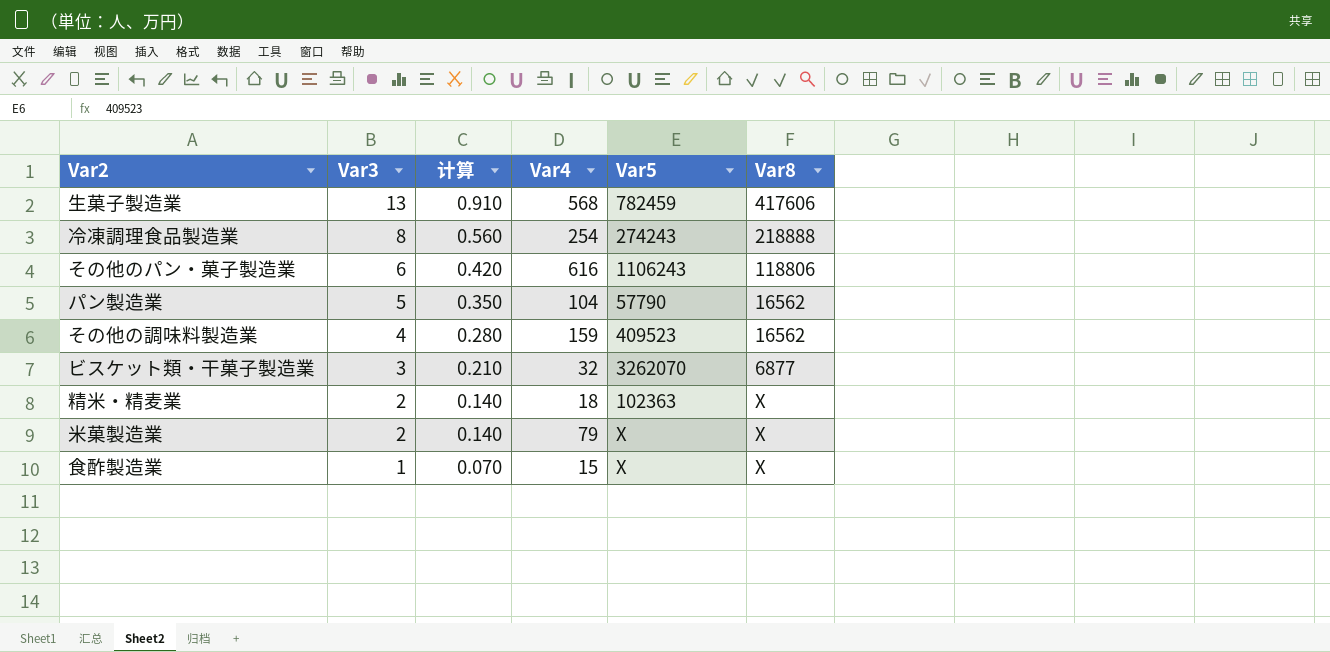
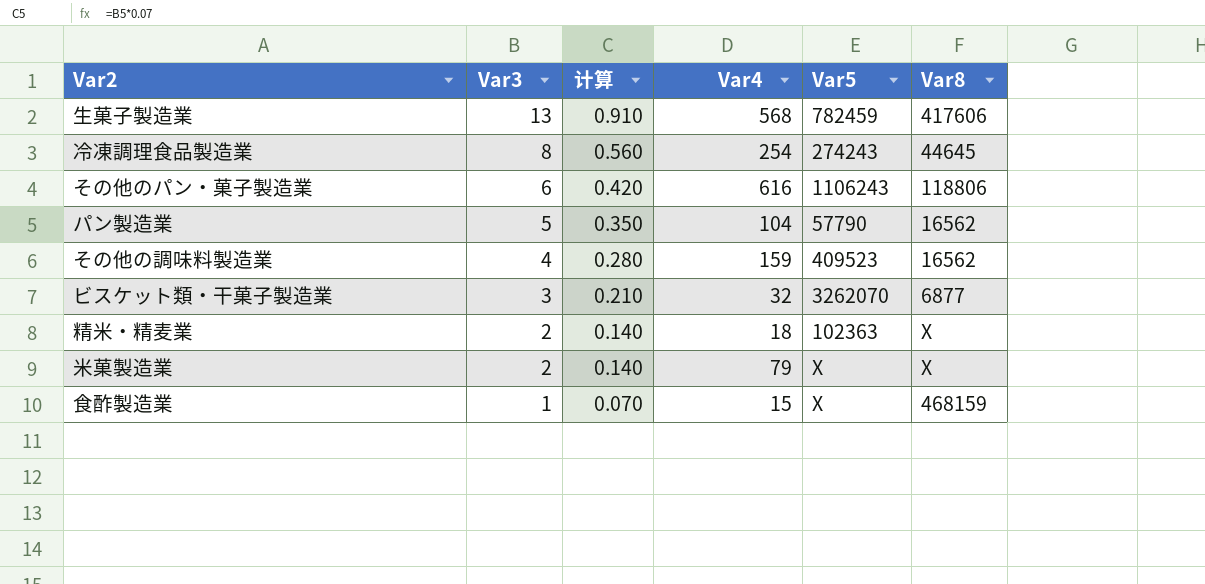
冷凍調理食品製造業 | Var8: 218888 -> 44645
食酢製造業 | Var8: X -> 468159

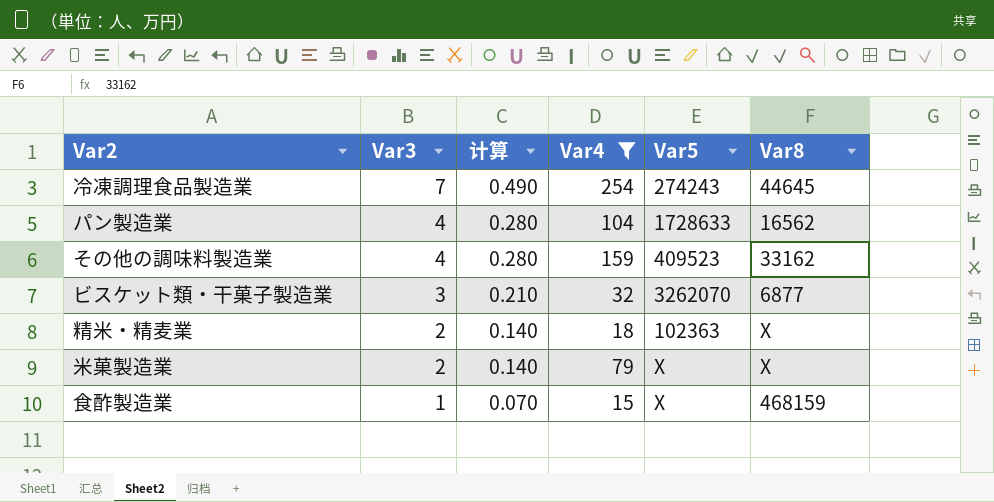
filter: none -> Var4 <= 254
冷凍調理食品製造業 | Var3: 8 -> 7
冷凍調理食品製造業 | 计算: 0.560 -> 0.490
パン製造業 | Var3: 5 -> 4
パン製造業 | 计算: 0.350 -> 0.280
パン製造業 | Var5: 57790 -> 1728633
その他の調味料製造業 | Var8: 16562 -> 33162

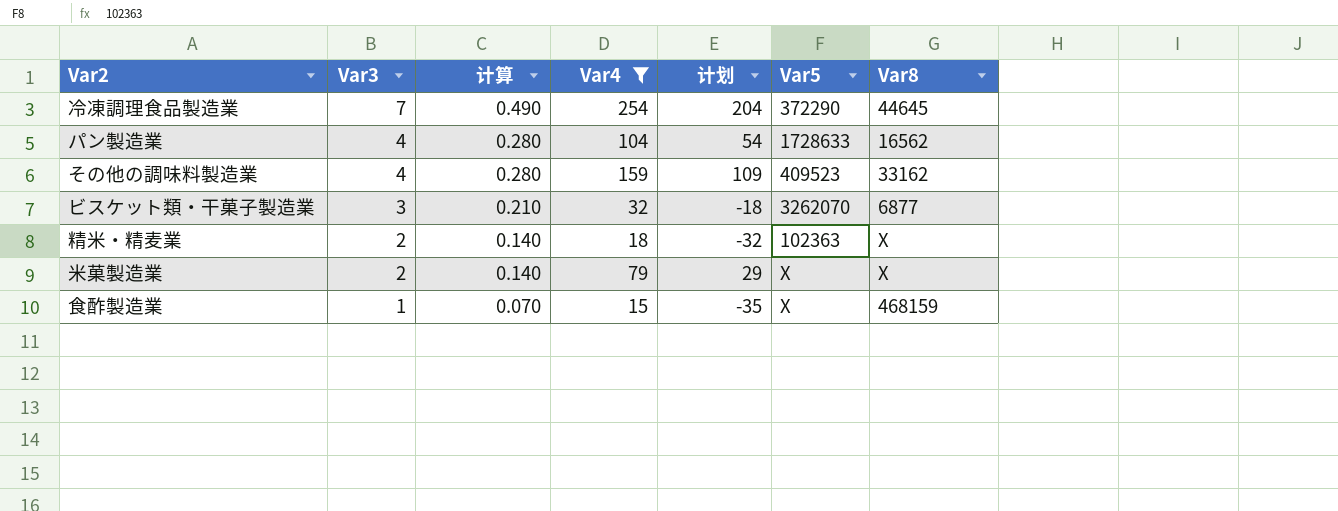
column 计划 | formula: none -> [Var4] - 50
冷凍調理食品製造業 | Var5: 274243 -> 372290

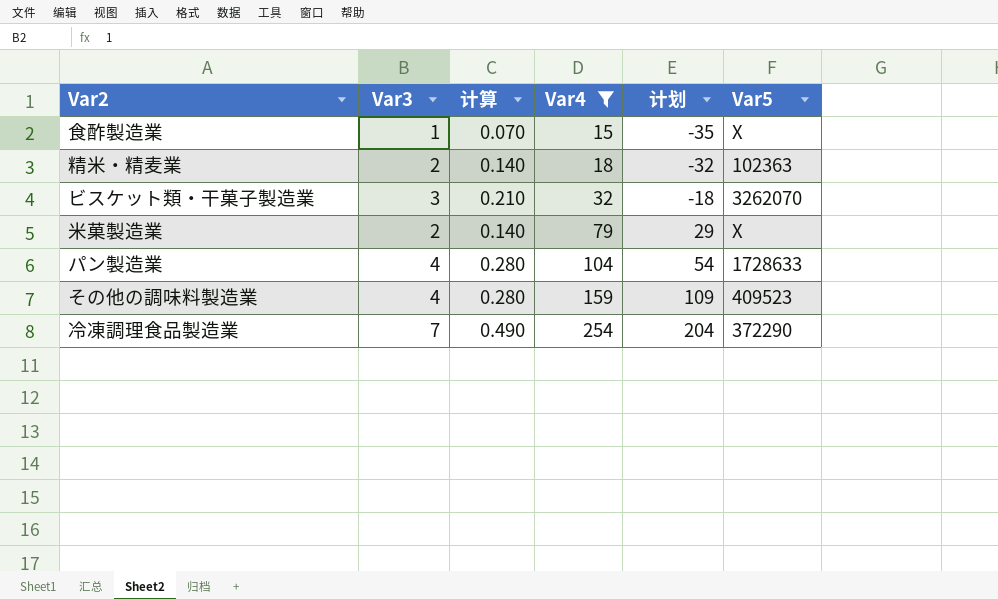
row order: Var3 descending -> Var4 ascending
column Var8 | position: 7 -> none

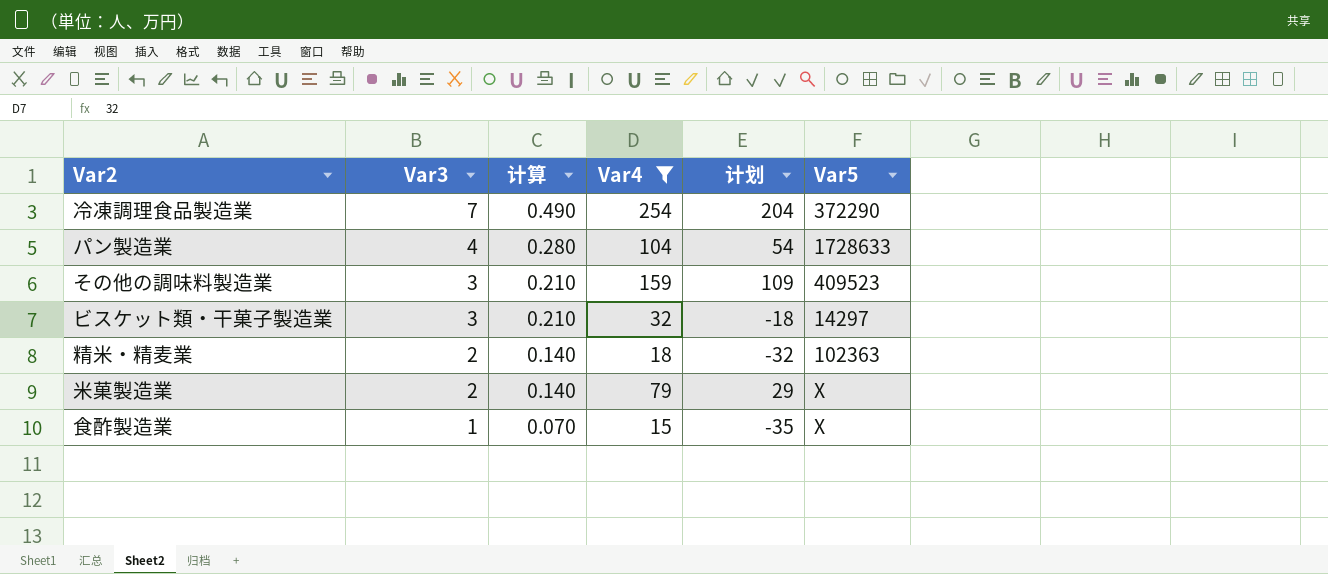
row order: Var4 ascending -> Var3 descending
その他の調味料製造業 | Var3: 4 -> 3
その他の調味料製造業 | 计算: 0.280 -> 0.210
ビスケット類・干菓子製造業 | Var5: 3262070 -> 14297

